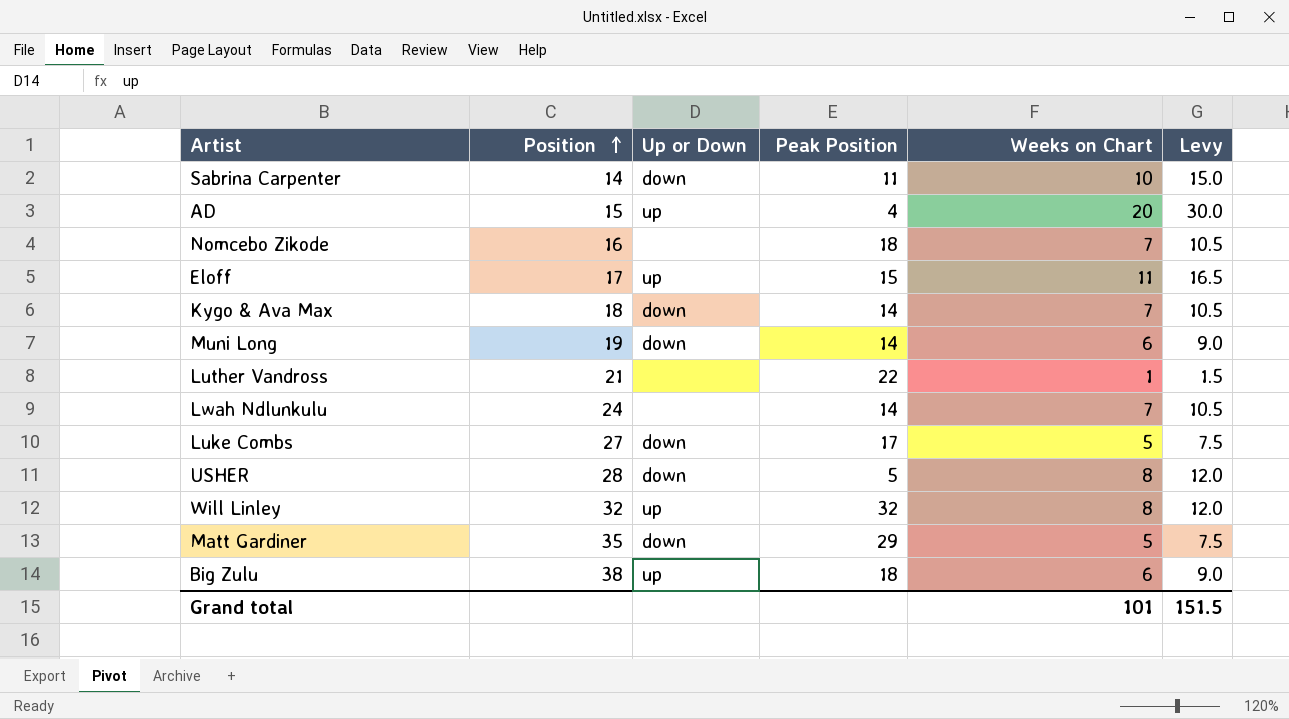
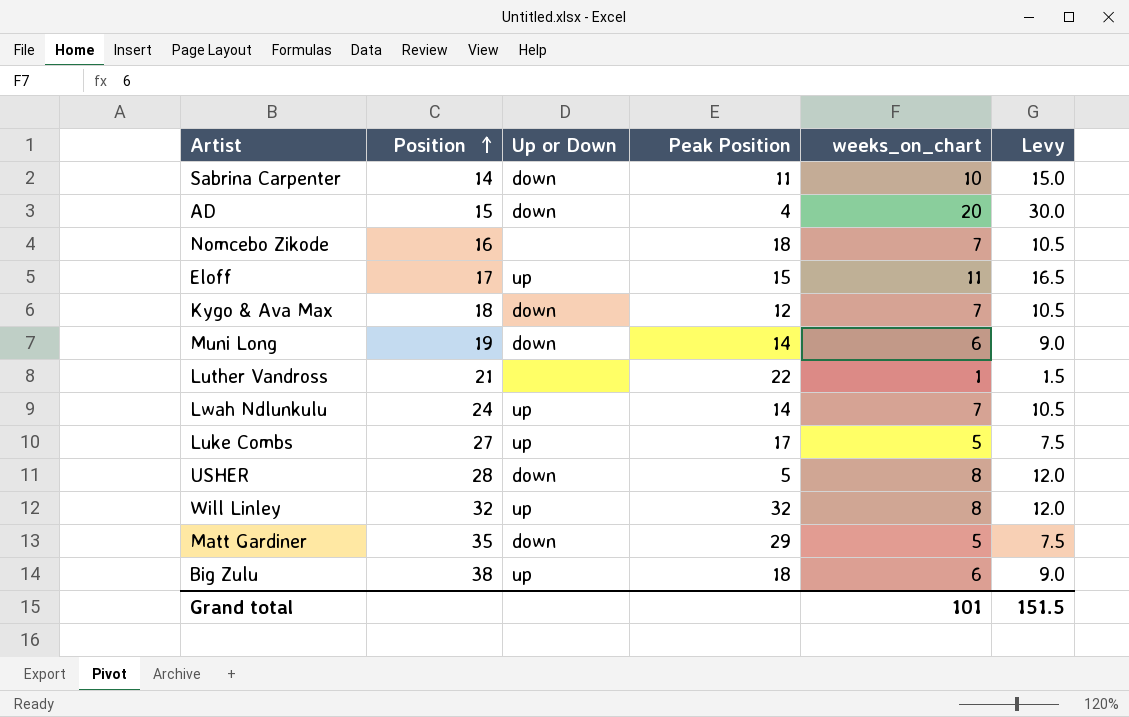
column name: Weeks on Chart -> weeks_on_chart
AD | Up or Down: up -> down
Kygo & Ava Max | Peak Position: 14 -> 12
Lwah Ndlunkulu | Up or Down: none -> up
Luke Combs | Up or Down: down -> up

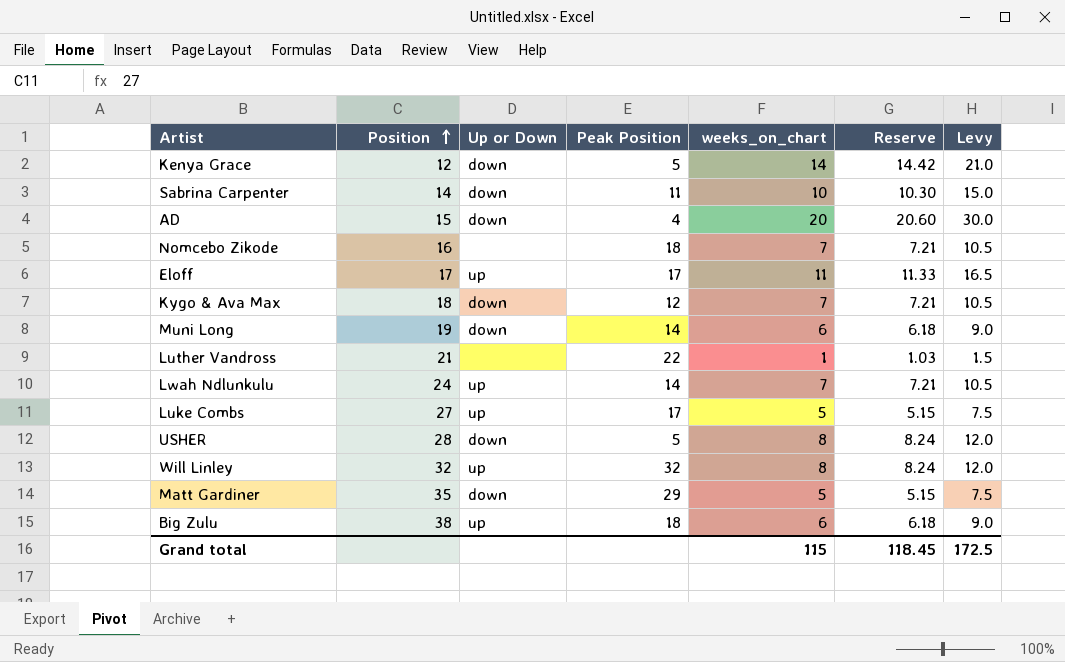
column Reserve | formula: none -> [weeks_on_chart] * 1.03
row Kenya Grace: none -> 12 | down | 5 | 14 | 14.42 | 21.0
Eloff | Peak Position: 15 -> 17
Grand total | weeks_on_chart: 101 -> 115
Grand total | Levy: 151.5 -> 172.5

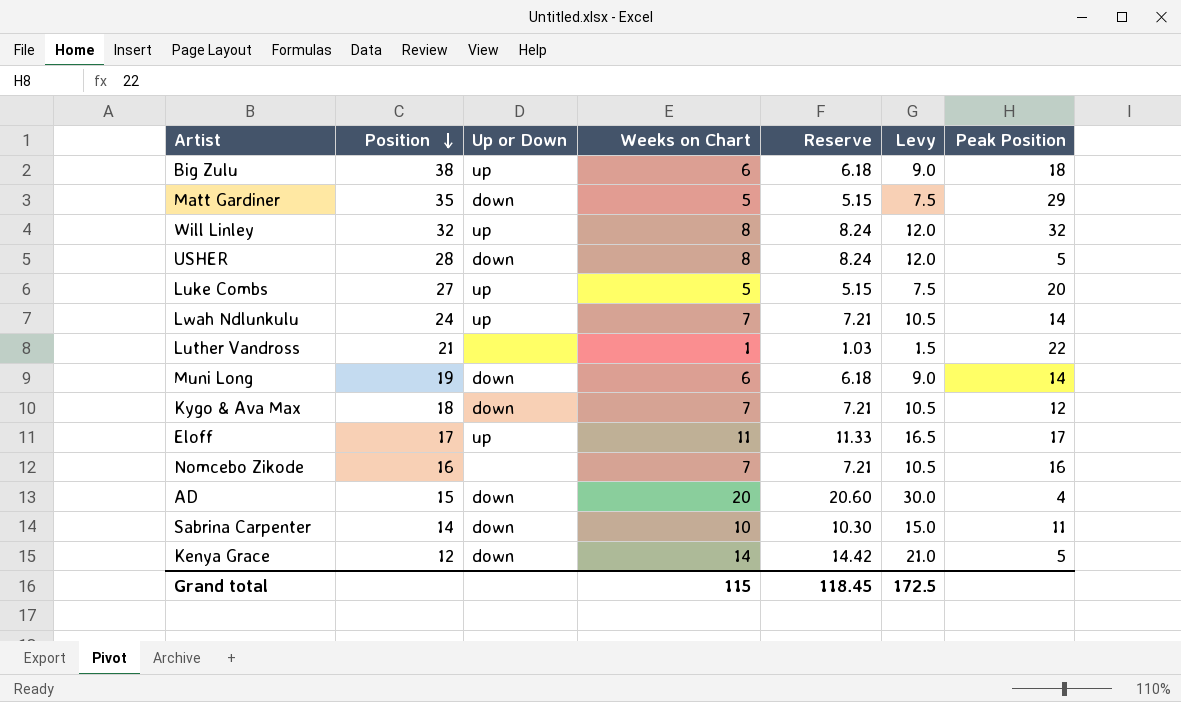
row order: Position ascending -> Position descending
column name: weeks_on_chart -> Weeks on Chart
column Peak Position | position: 4 -> 7
Luke Combs | Peak Position: 17 -> 20
Nomcebo Zikode | Peak Position: 18 -> 16

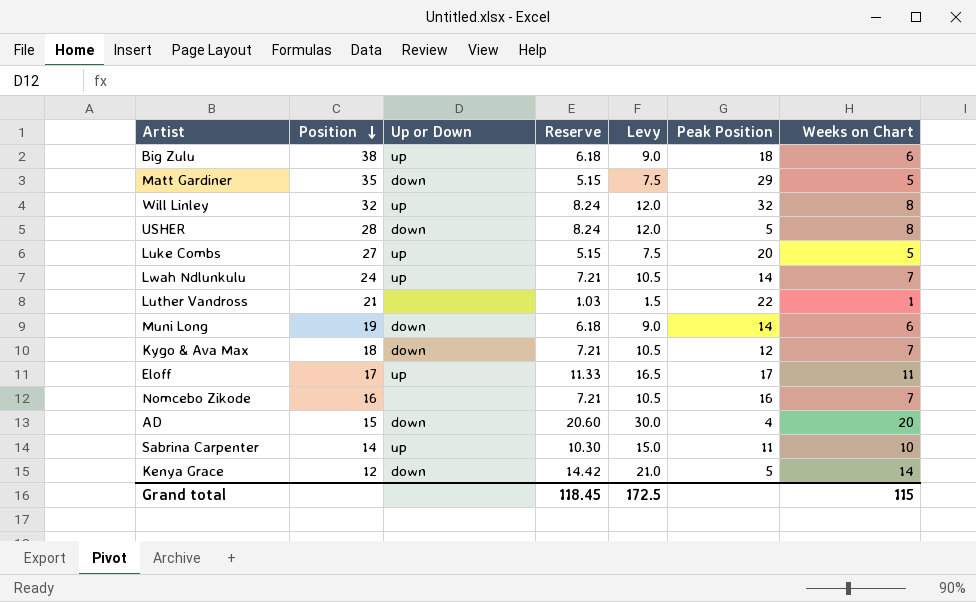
column Weeks on Chart | position: 4 -> 7
Sabrina Carpenter | Up or Down: down -> up

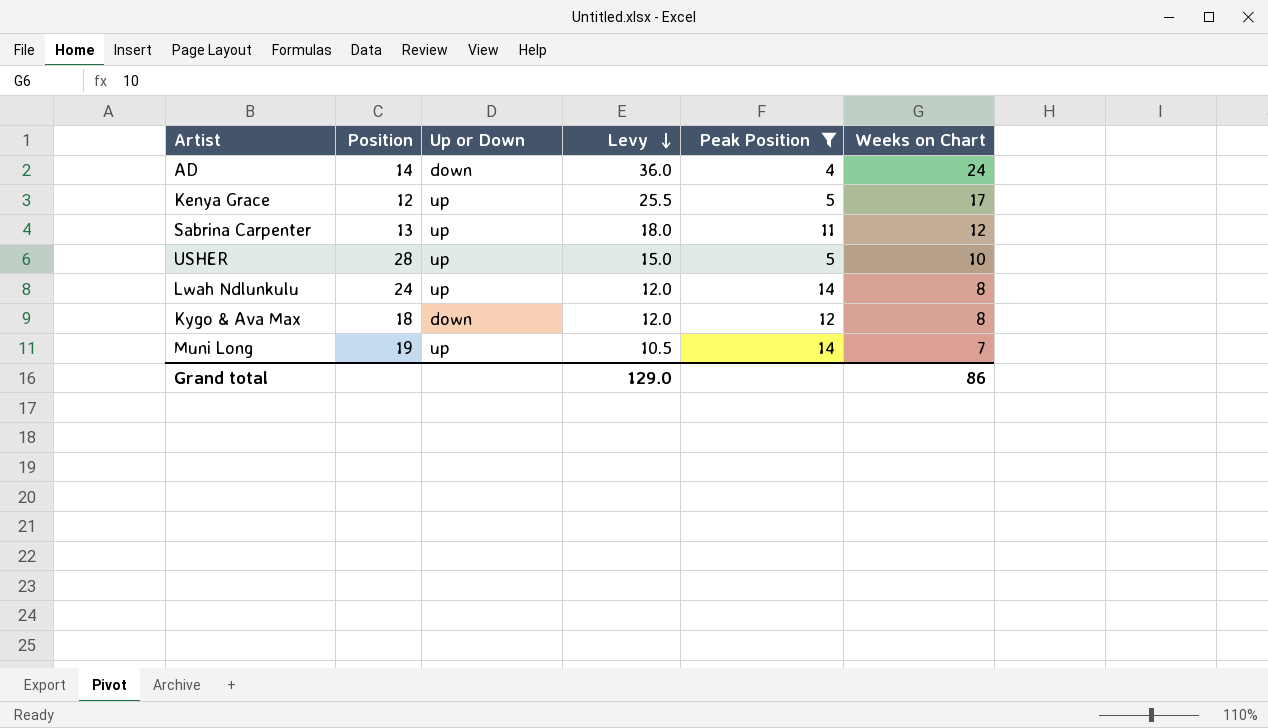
filter: none -> Peak Position <= 14
row order: Position descending -> Levy descending
column Reserve | formula: [Weeks on Chart] * 1.03 -> none
AD | Position: 15 -> 14
AD | Levy: 30.0 -> 36.0
AD | Weeks on Chart: 20 -> 24
Kenya Grace | Up or Down: down -> up
Kenya Grace | Levy: 21.0 -> 25.5
Kenya Grace | Weeks on Chart: 14 -> 17
Sabrina Carpenter | Position: 14 -> 13
Sabrina Carpenter | Levy: 15.0 -> 18.0
Sabrina Carpenter | Weeks on Chart: 10 -> 12
USHER | Up or Down: down -> up
USHER | Levy: 12.0 -> 15.0
USHER | Weeks on Chart: 8 -> 10
Lwah Ndlunkulu | Levy: 10.5 -> 12.0
Lwah Ndlunkulu | Weeks on Chart: 7 -> 8
Kygo & Ava Max | Levy: 10.5 -> 12.0
Kygo & Ava Max | Weeks on Chart: 7 -> 8
Muni Long | Up or Down: down -> up
Muni Long | Levy: 9.0 -> 10.5
Muni Long | Weeks on Chart: 6 -> 7
Grand total | Levy: 172.5 -> 129.0
Grand total | Weeks on Chart: 115 -> 86

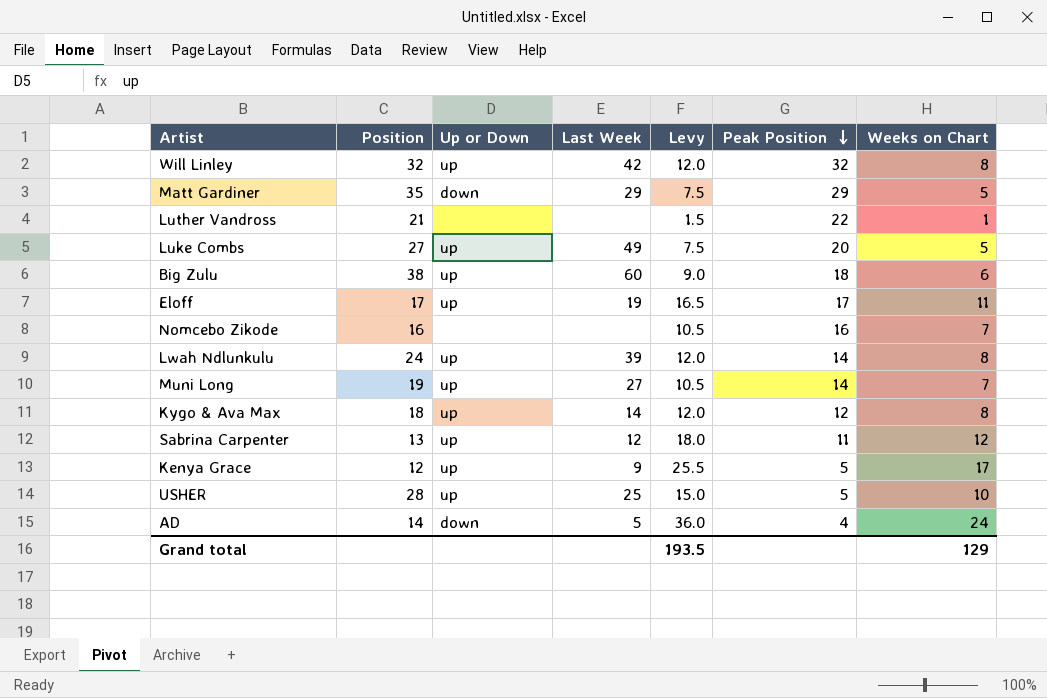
filter: Peak Position <= 14 -> none
row order: Levy descending -> Peak Position descending
column Last Week | position: none -> 4
Kygo & Ava Max | Up or Down: down -> up
Grand total | Levy: 129.0 -> 193.5
Grand total | Weeks on Chart: 86 -> 129

